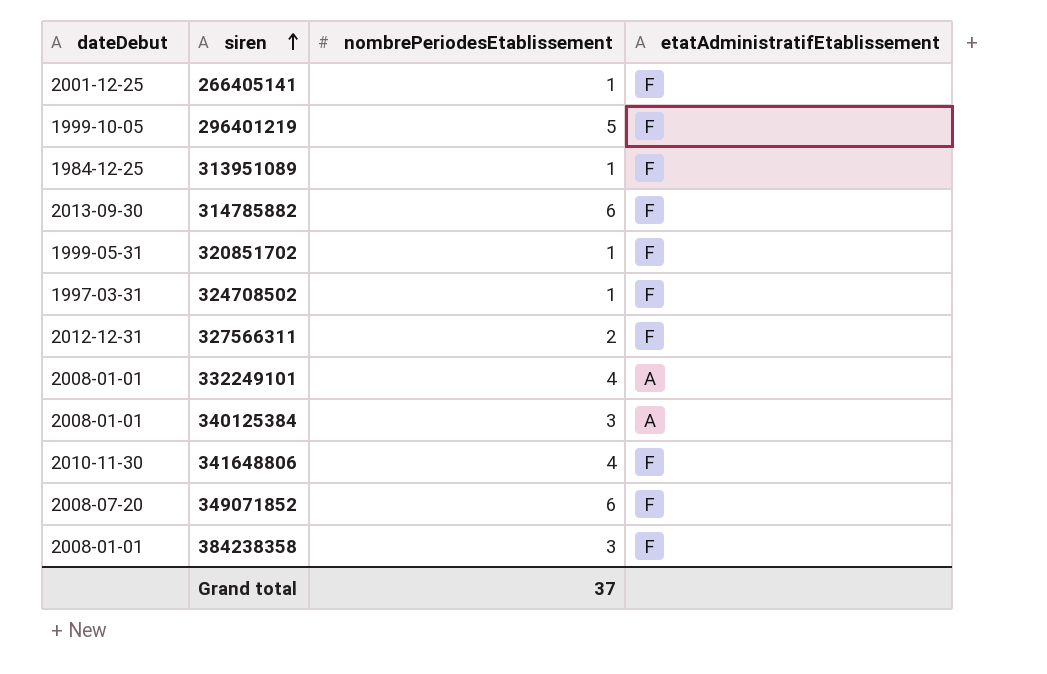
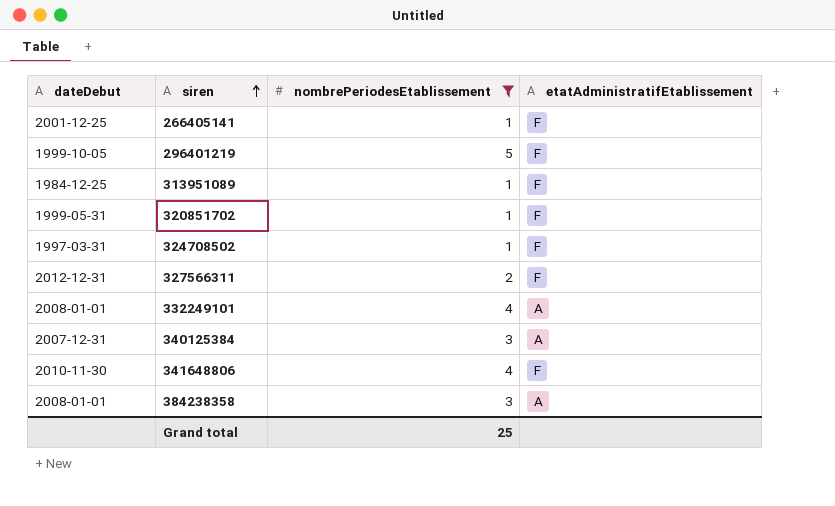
filter: none -> nombrePeriodesEtablissement != 6
340125384 | dateDebut: 2008-01-01 -> 2007-12-31
384238358 | etatAdministratifEtablissement: F -> A
Grand total | nombrePeriodesEtablissement: 37 -> 25

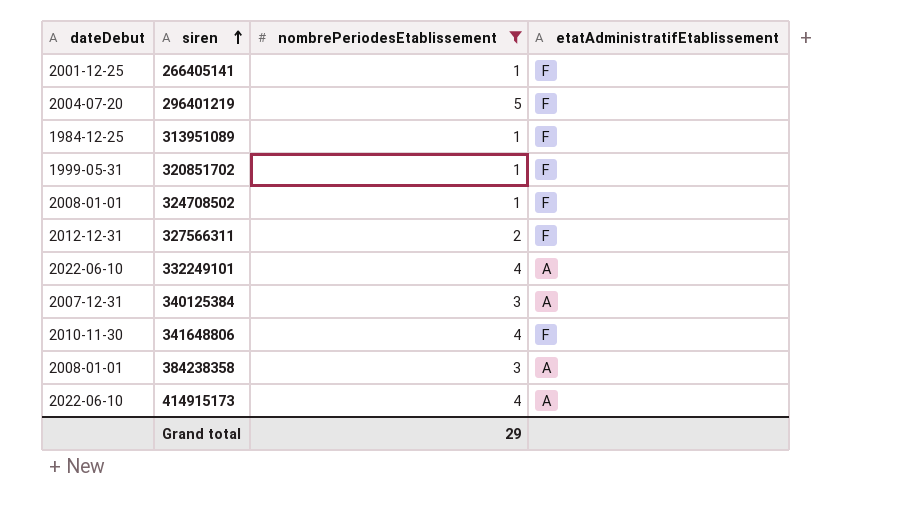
296401219 | dateDebut: 1999-10-05 -> 2004-07-20
324708502 | dateDebut: 1997-03-31 -> 2008-01-01
332249101 | dateDebut: 2008-01-01 -> 2022-06-10
row 414915173: none -> 2022-06-10 | 4 | A
Grand total | nombrePeriodesEtablissement: 25 -> 29

